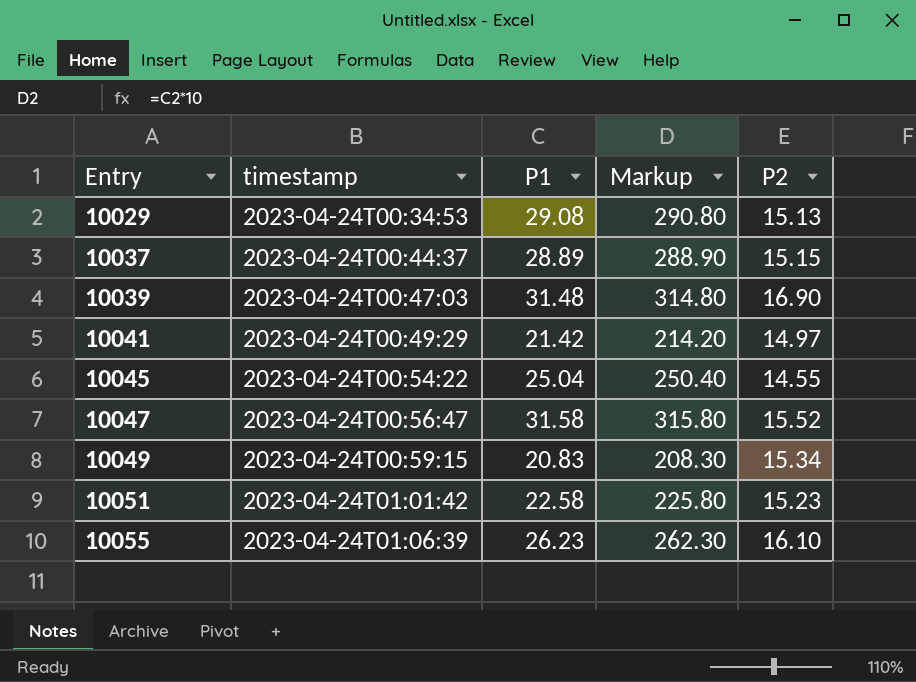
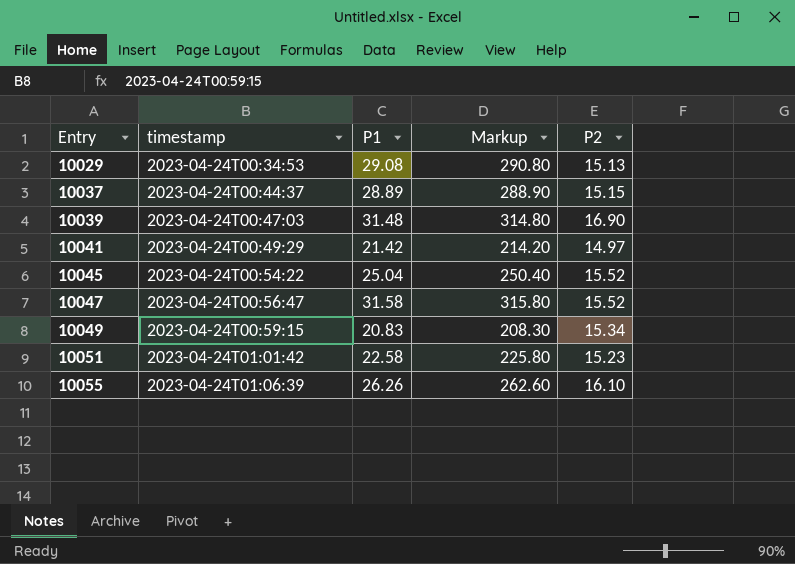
10045 | P2: 14.55 -> 15.52
10055 | P1: 26.23 -> 26.26
10055 | Markup: 262.30 -> 262.60

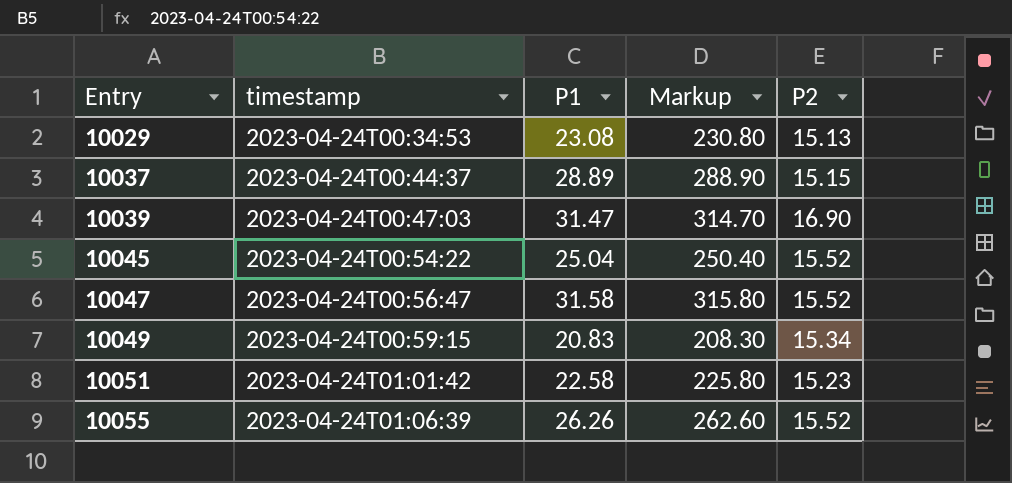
row 10041: 2023-04-24T00:49:29 | 21.42 | 214.20 | 14.97 -> none
10029 | P1: 29.08 -> 23.08
10029 | Markup: 290.80 -> 230.80
10039 | P1: 31.48 -> 31.47
10039 | Markup: 314.80 -> 314.70
10055 | P2: 16.10 -> 15.52

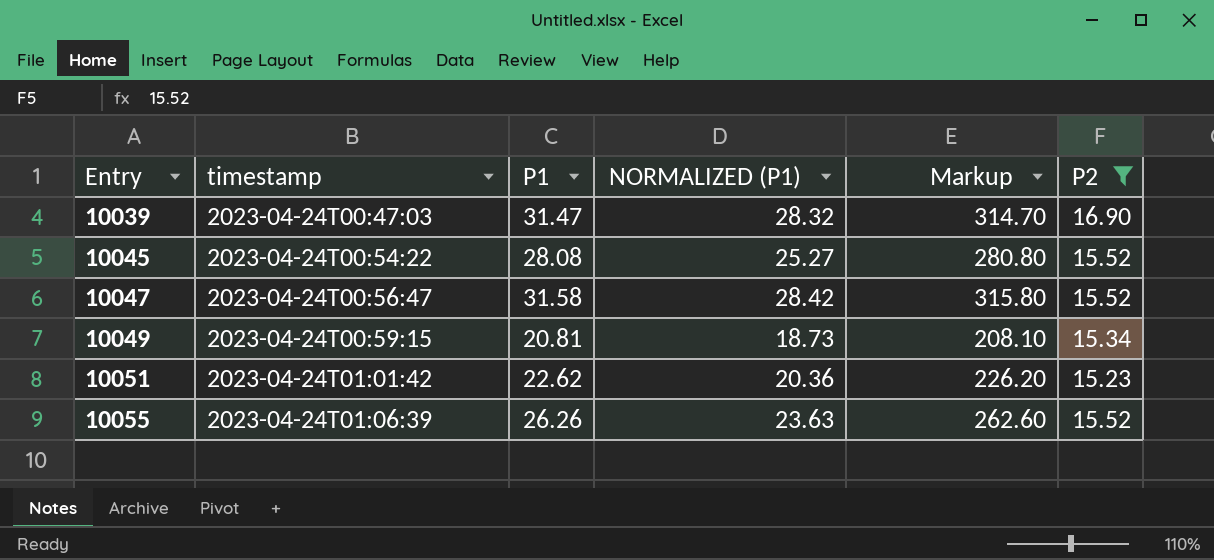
filter: none -> P2 >= 15.23
column NORMALIZED (P1) | formula: none -> [P1] * 0.9
10045 | P1: 25.04 -> 28.08
10045 | Markup: 250.40 -> 280.80
10049 | P1: 20.83 -> 20.81
10049 | Markup: 208.30 -> 208.10
10051 | P1: 22.58 -> 22.62
10051 | Markup: 225.80 -> 226.20

